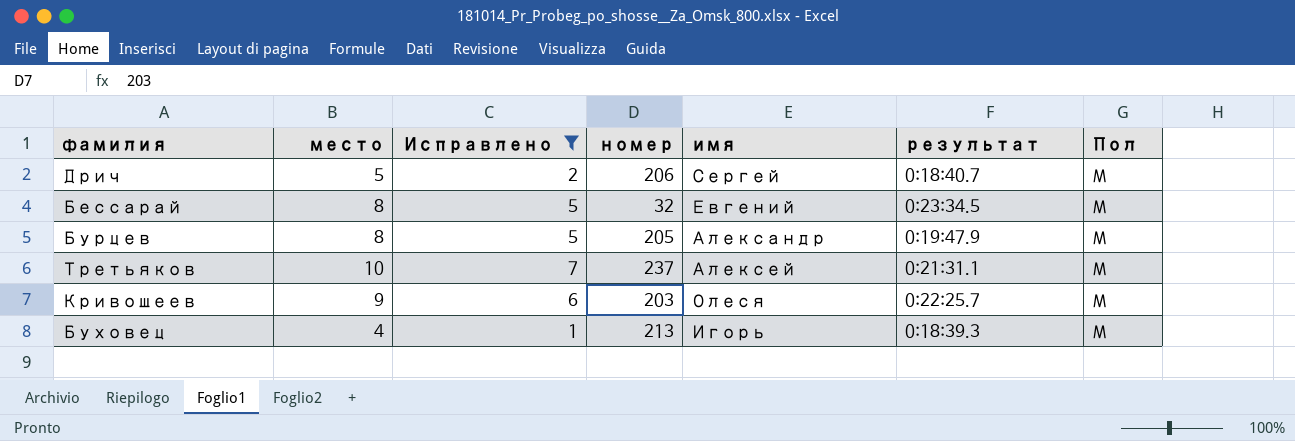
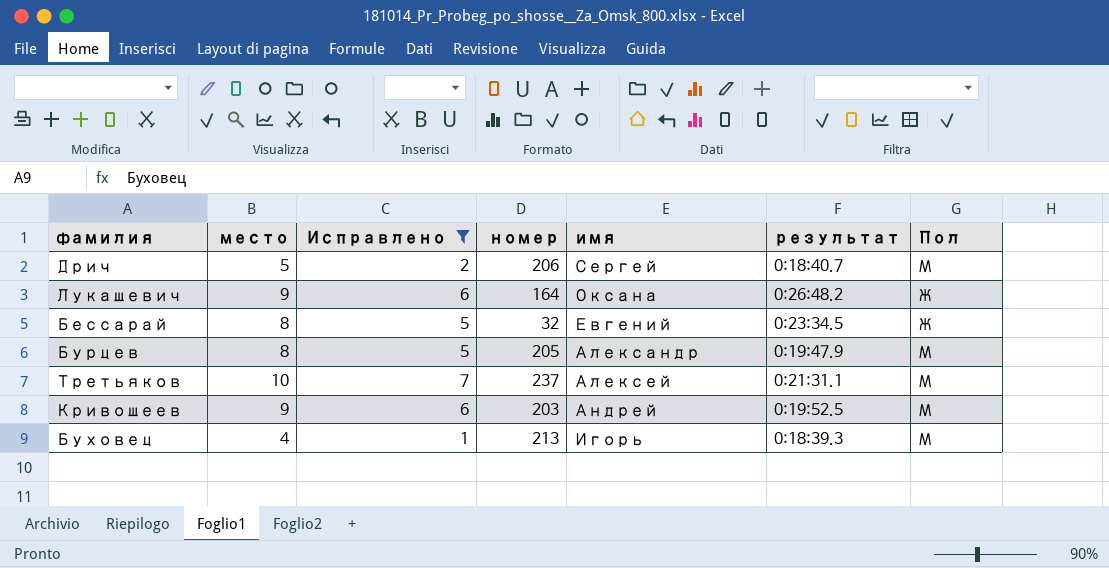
row Лукашевич: none -> 9 | 6 | 164 | Оксана | 0:26:48.2 | Ж
Бессарай | Пол: М -> Ж
Кривошеев | имя: Олеся -> Андрей
Кривошеев | результат: 0:22:25.7 -> 0:19:52.5

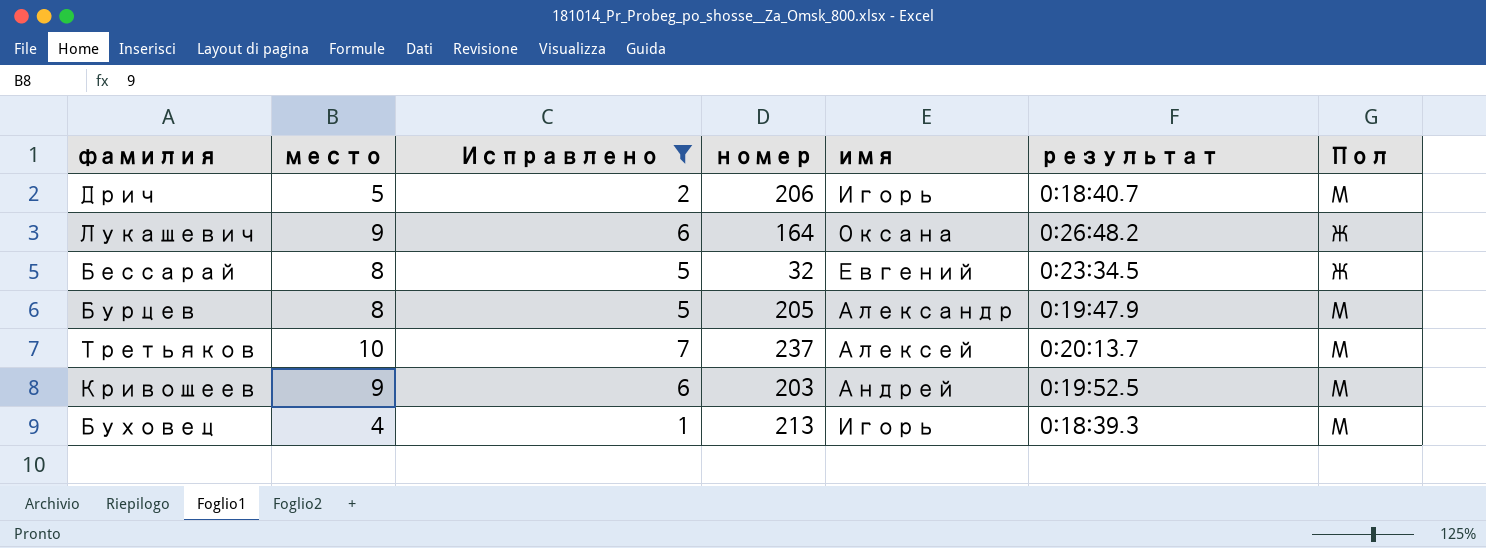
Дрич | имя: Сергей -> Игорь
Третьяков | результат: 0:21:31.1 -> 0:20:13.7

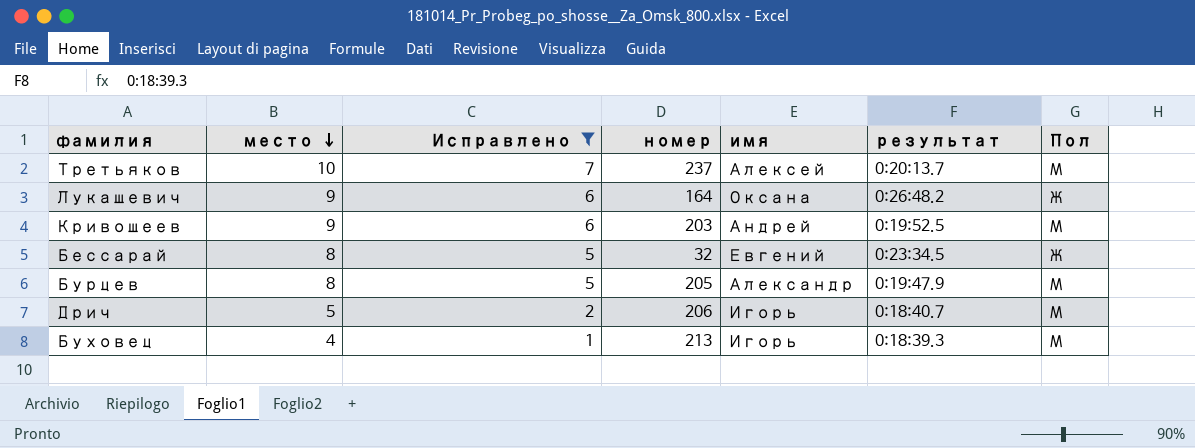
row order: none -> место descending

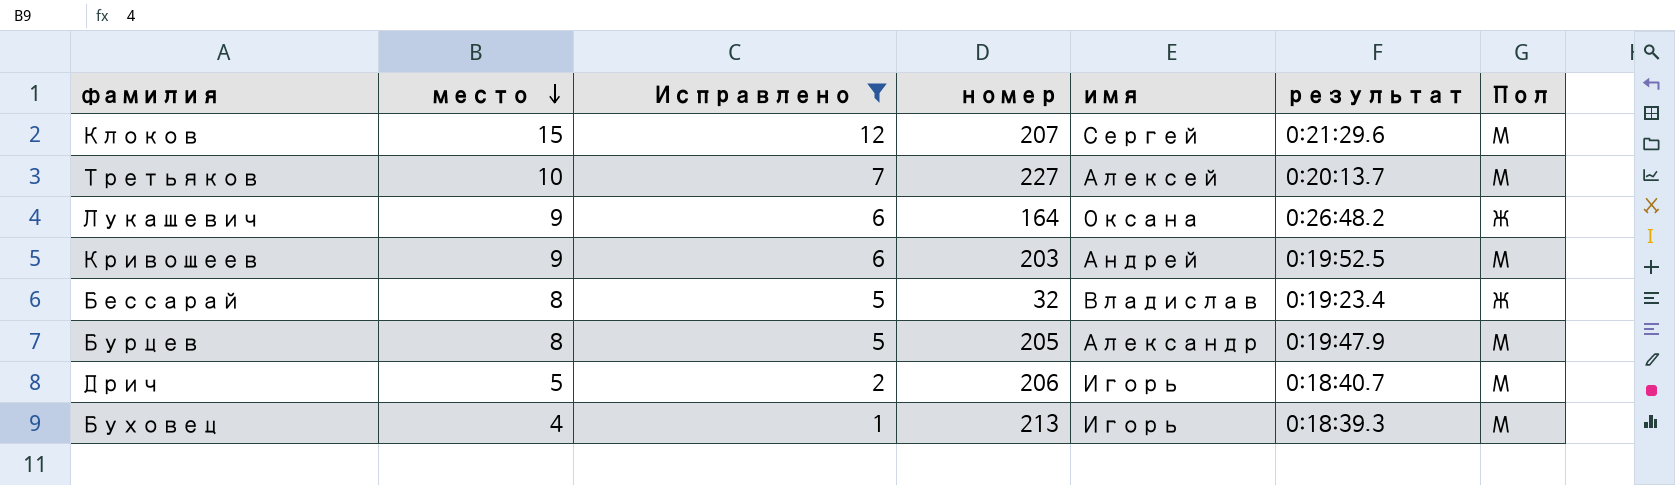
row Клоков: none -> 15 | 12 | 207 | Сергей | 0:21:29.6 | М
Третьяков | номер: 237 -> 227
Бессарай | имя: Евгений -> Владислав
Бессарай | результат: 0:23:34.5 -> 0:19:23.4

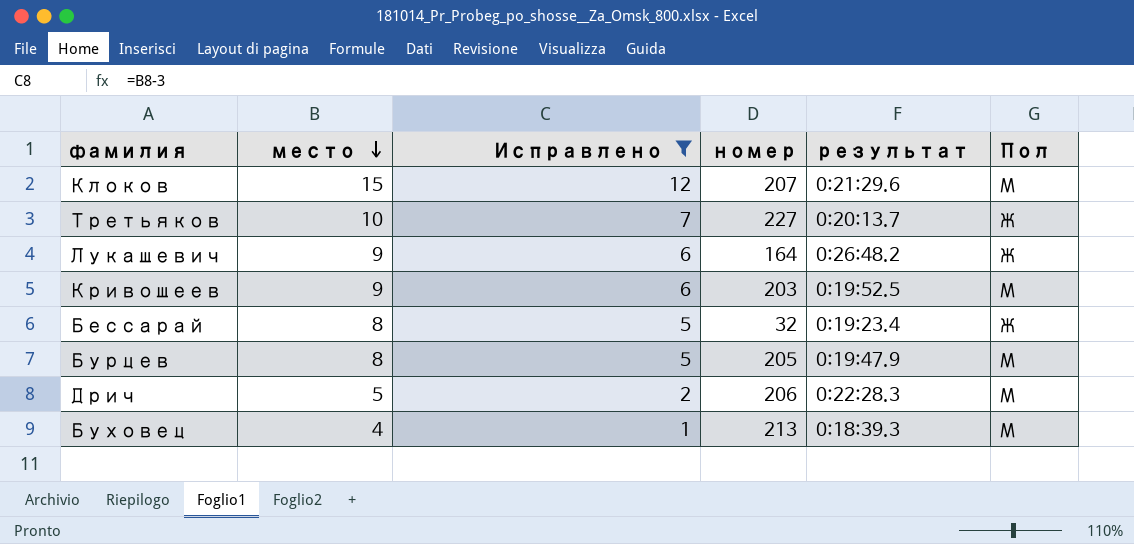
column имя | position: 5 -> none
Третьяков | Пол: М -> Ж
Дрич | результат: 0:18:40.7 -> 0:22:28.3

